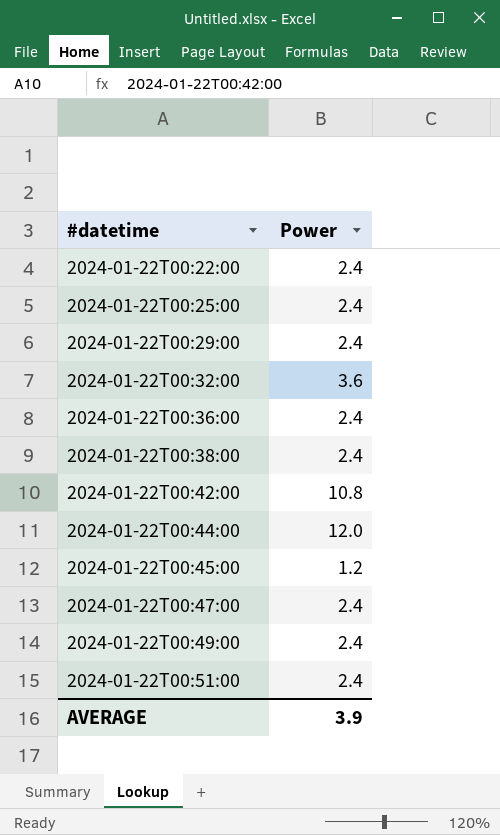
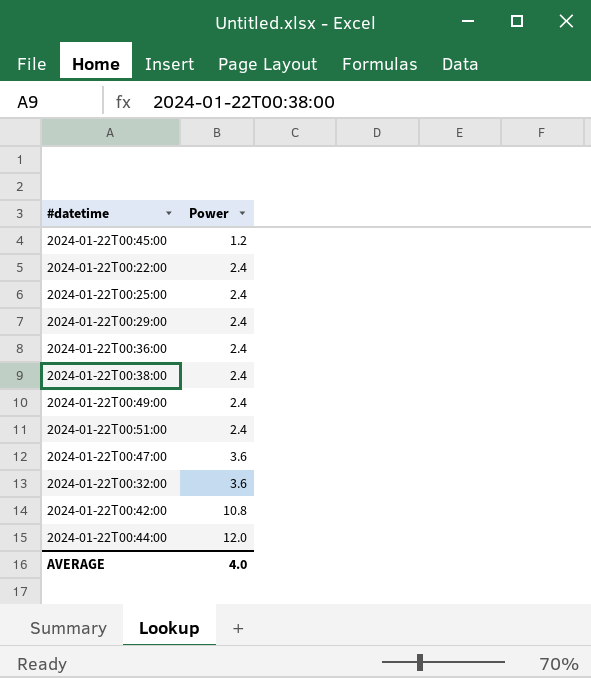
row order: #datetime ascending -> Power ascending
2024-01-22T00:47:00 | Power: 2.4 -> 3.6
AVERAGE | Power: 3.9 -> 4.0

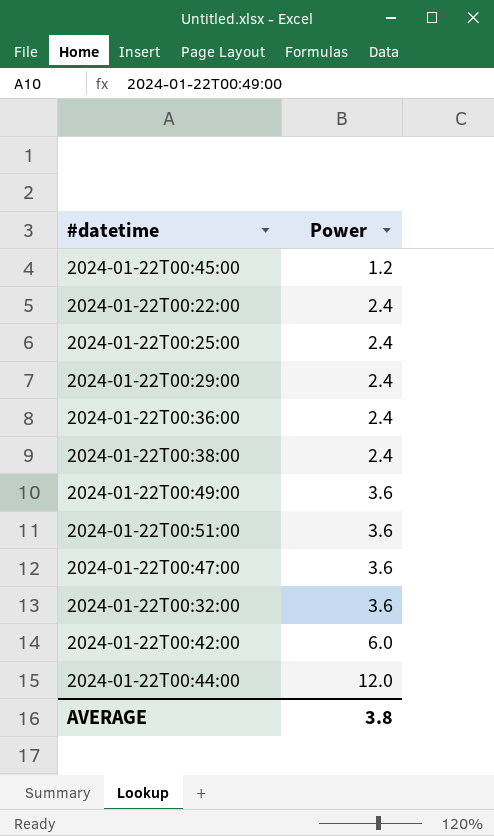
2024-01-22T00:49:00 | Power: 2.4 -> 3.6
2024-01-22T00:51:00 | Power: 2.4 -> 3.6
2024-01-22T00:42:00 | Power: 10.8 -> 6.0
AVERAGE | Power: 4.0 -> 3.8

